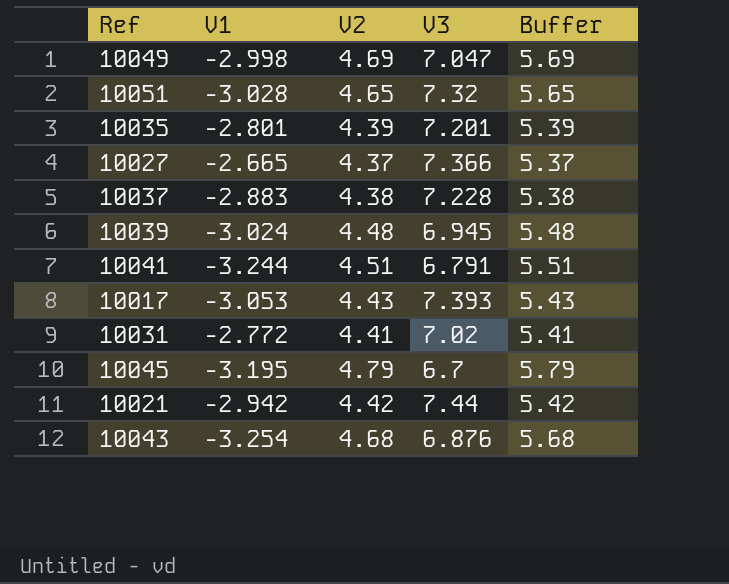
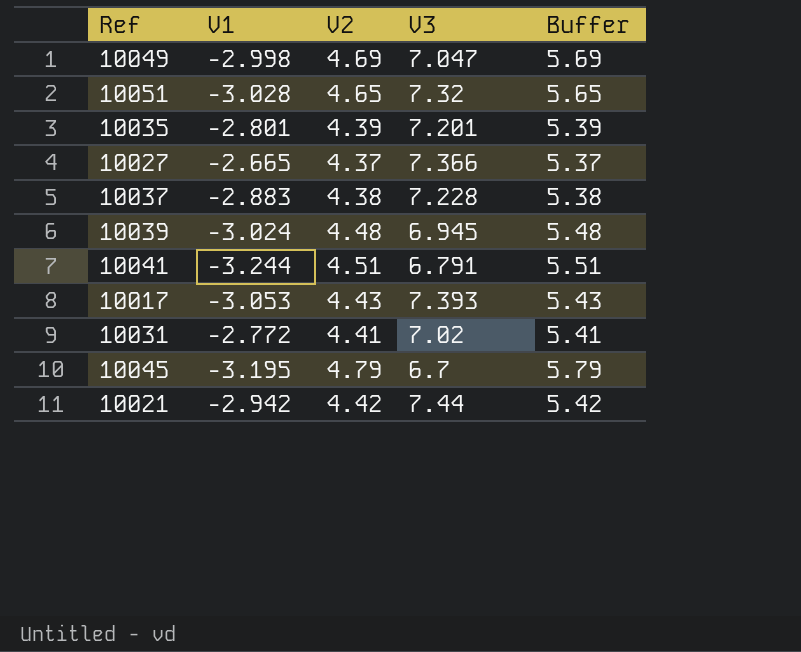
row 10043: -3.254 | 4.68 | 6.876 | 5.68 -> none

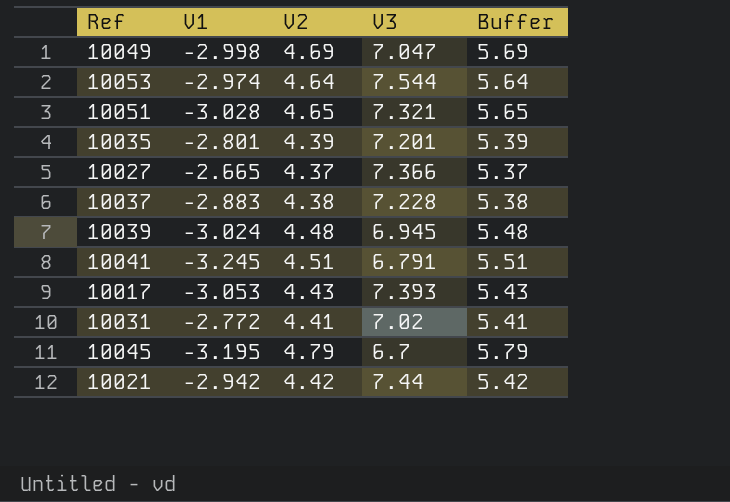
row 10053: none -> -2.974 | 4.64 | 7.544 | 5.64
10051 | V3: 7.32 -> 7.321
10041 | V1: -3.244 -> -3.245

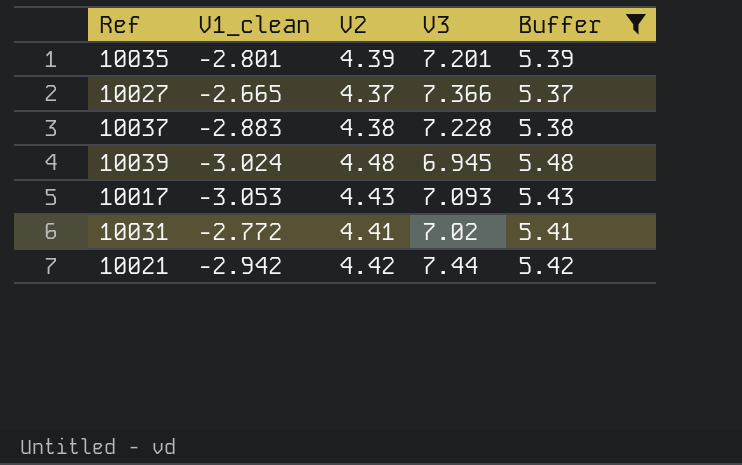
filter: none -> Buffer <= 5.48
column name: V1 -> V1_clean
10017 | V3: 7.393 -> 7.093

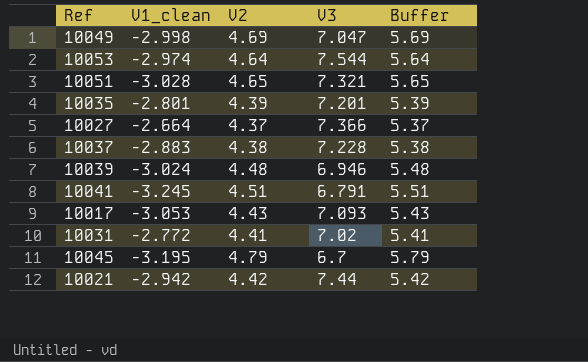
filter: Buffer <= 5.48 -> none
10027 | V1_clean: -2.665 -> -2.664
10039 | V3: 6.945 -> 6.946

